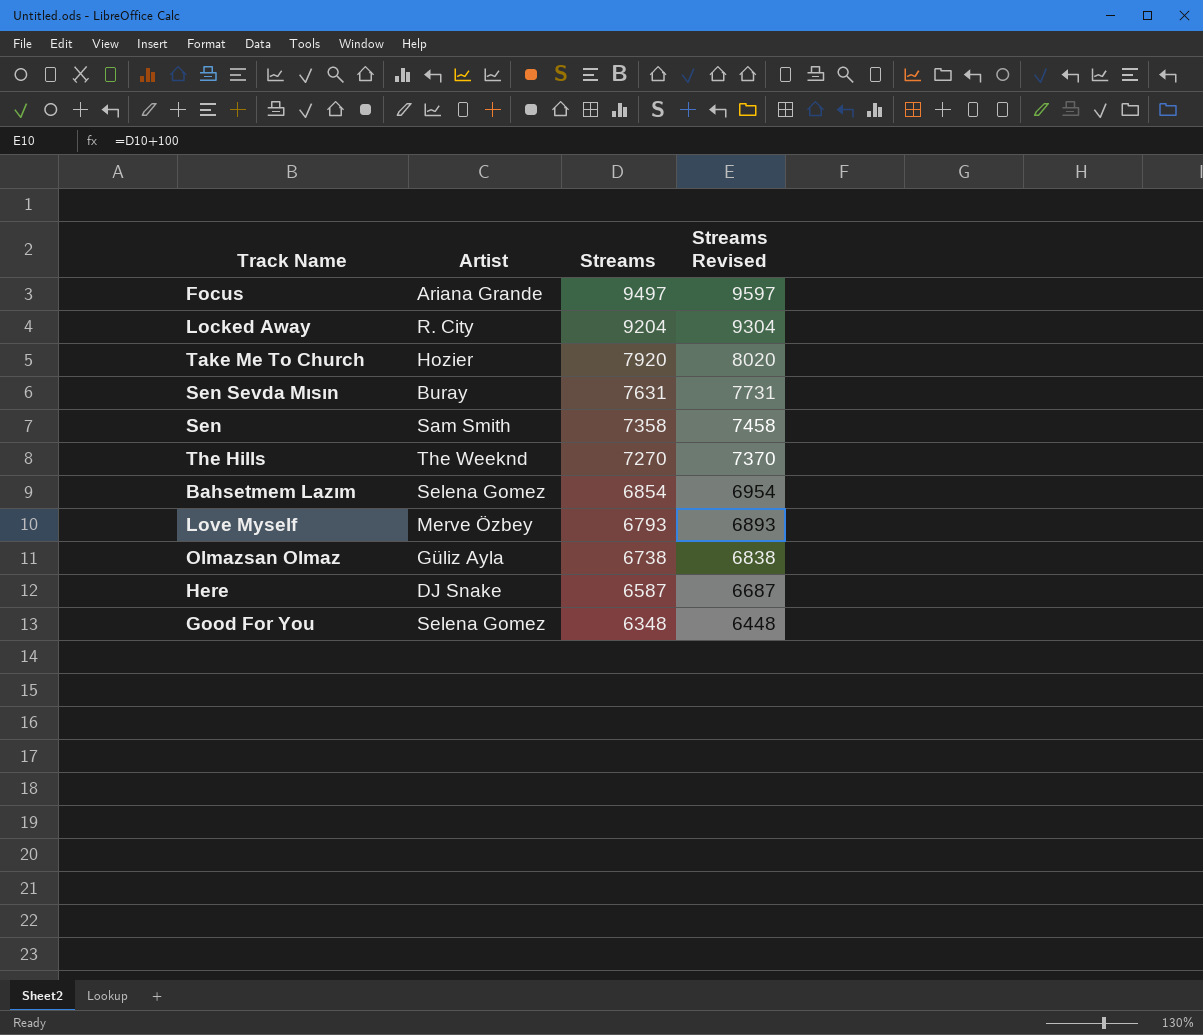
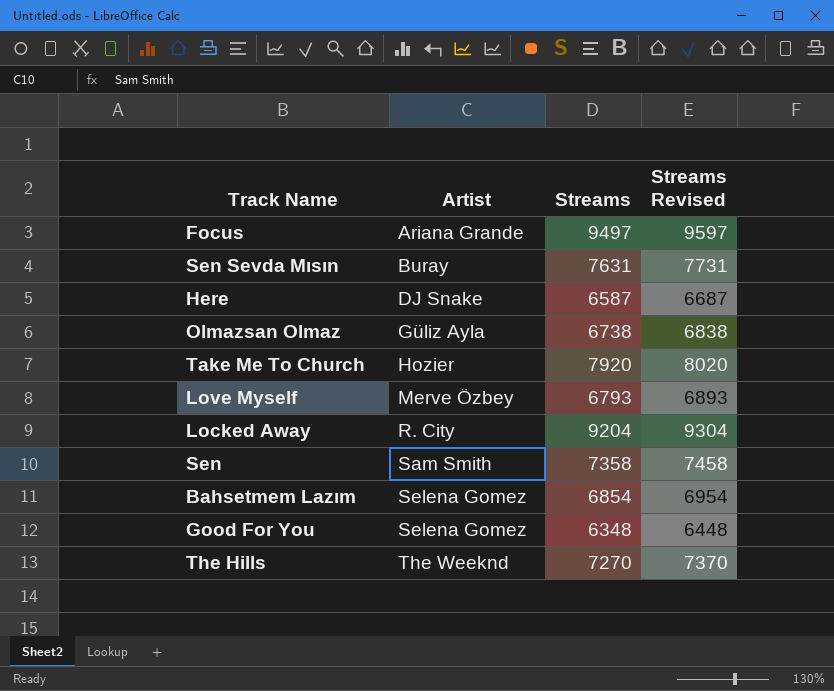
row order: Streams descending -> Artist ascending

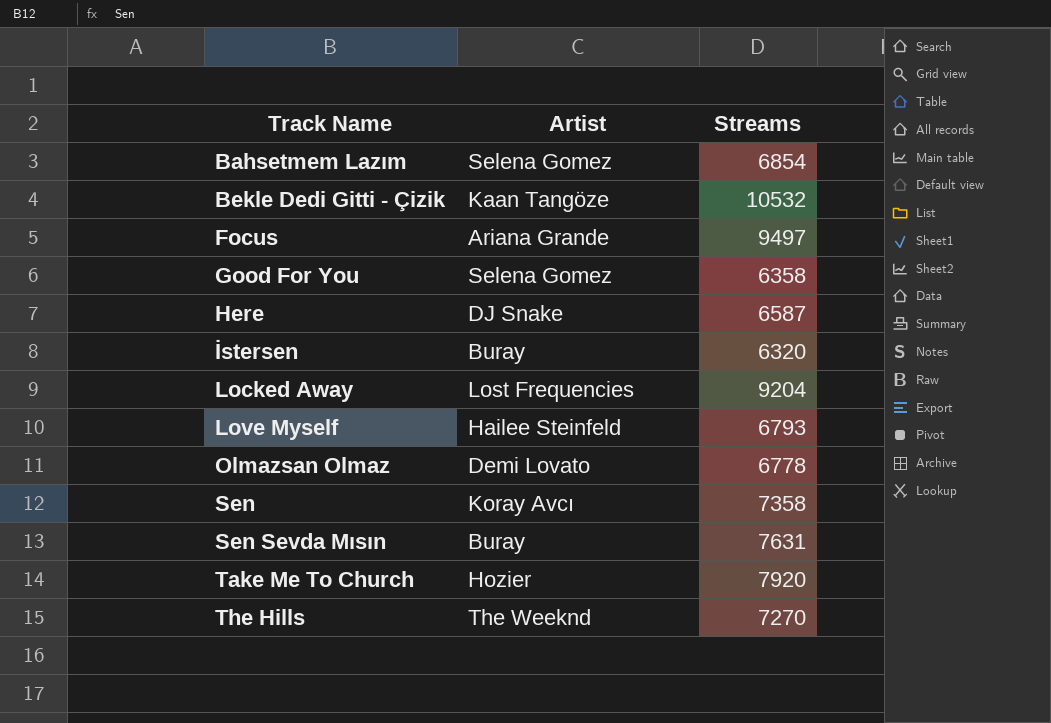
row order: Artist ascending -> Track Name ascending
column Streams Revised | formula: [Streams] + 100 -> none
row Bekle Dedi Gitti - Çizik: none -> Kaan Tangöze | 10532
Good For You | Streams: 6348 -> 6358
row İstersen: none -> Buray | 6320
Locked Away | Artist: R. City -> Lost Frequencies
Love Myself | Artist: Merve Özbey -> Hailee Steinfeld
Olmazsan Olmaz | Artist: Güliz Ayla -> Demi Lovato
Olmazsan Olmaz | Streams: 6738 -> 6778
Sen | Artist: Sam Smith -> Koray Avcı

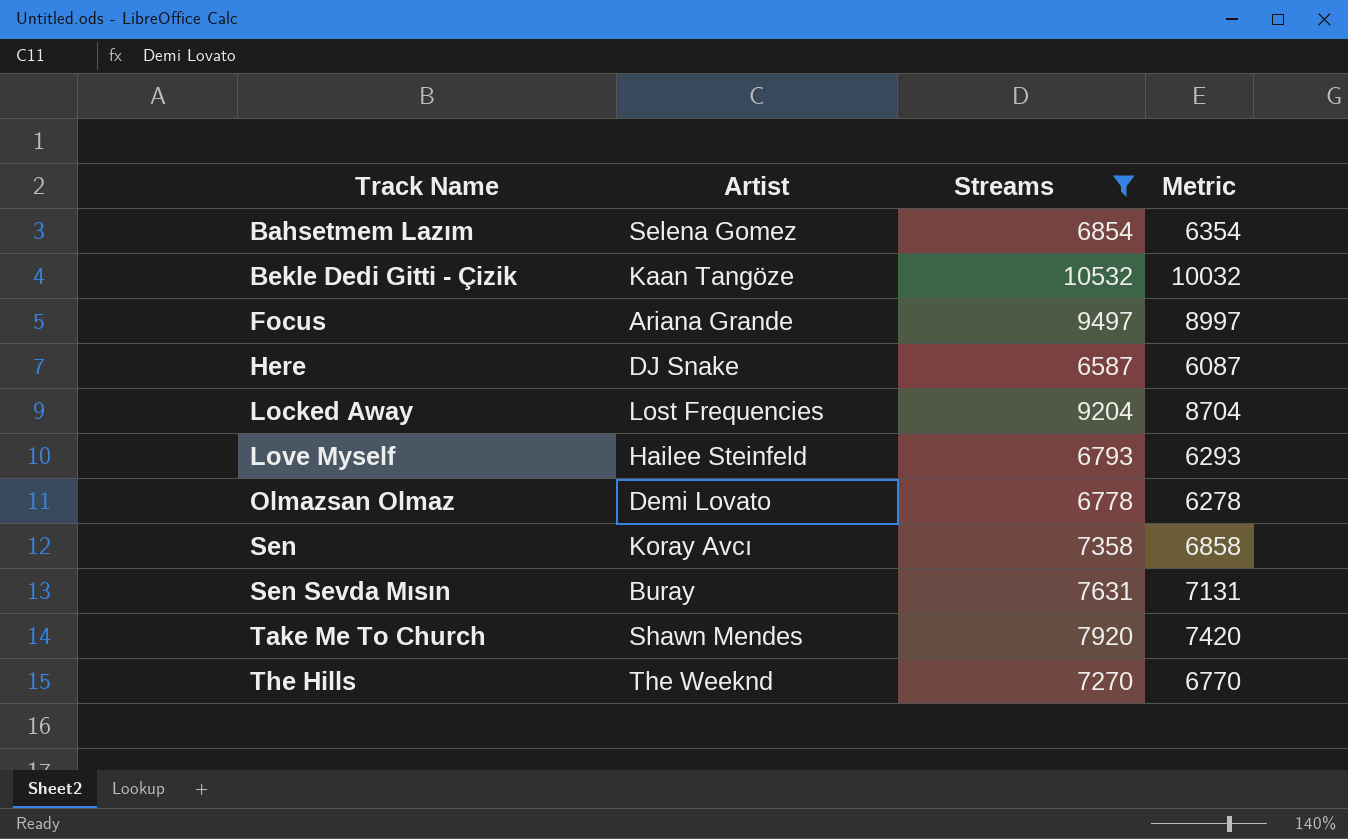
filter: none -> Streams >= 6587
column Metric | formula: none -> [Streams] - 500
Take Me To Church | Artist: Hozier -> Shawn Mendes

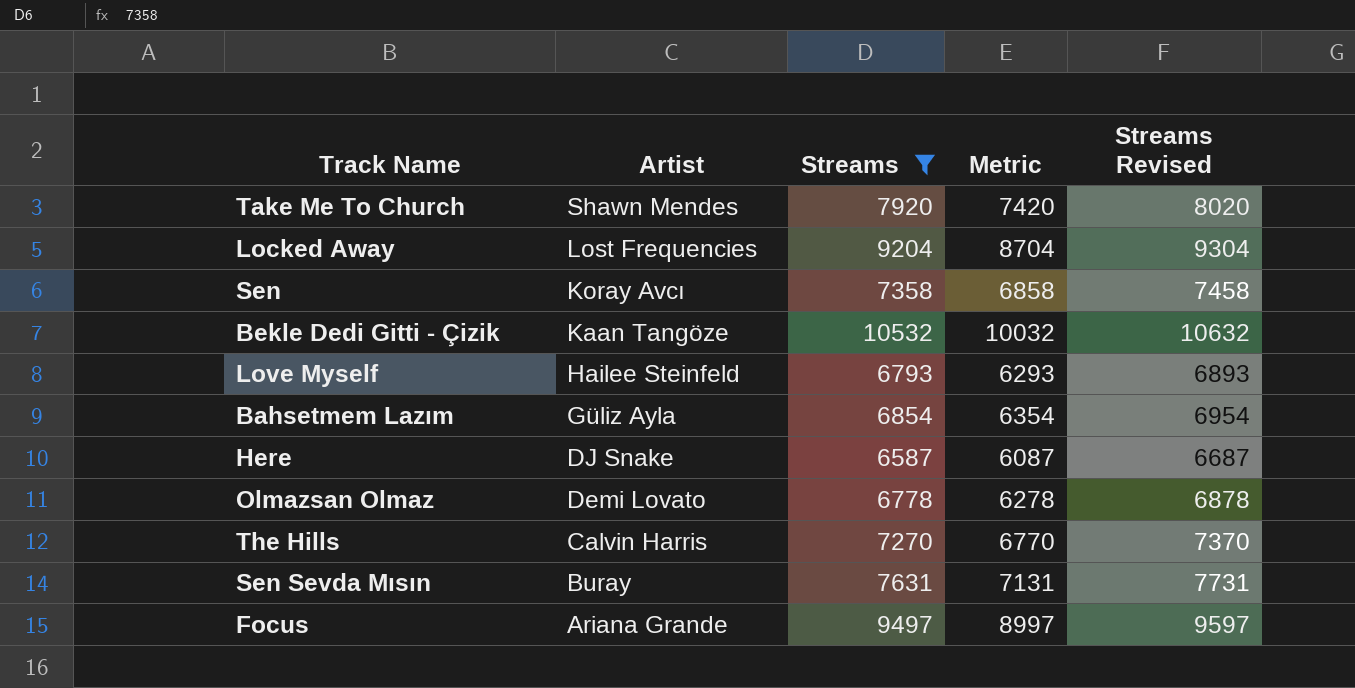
row order: Track Name ascending -> Artist descending
column Streams Revised | formula: none -> [Streams] + 100
Bahsetmem Lazım | Artist: Selena Gomez -> Güliz Ayla
The Hills | Artist: The Weeknd -> Calvin Harris

